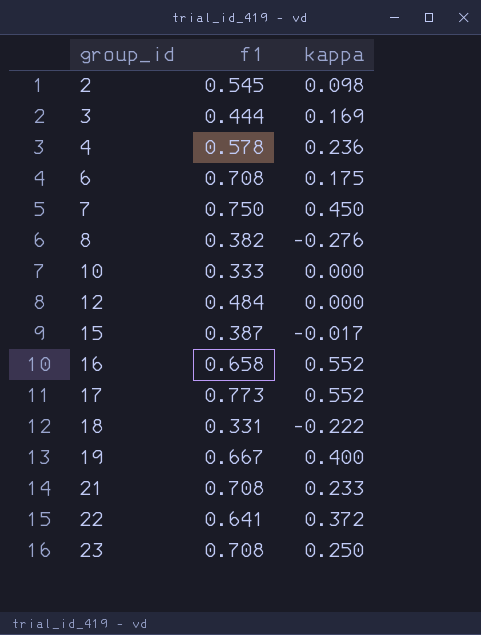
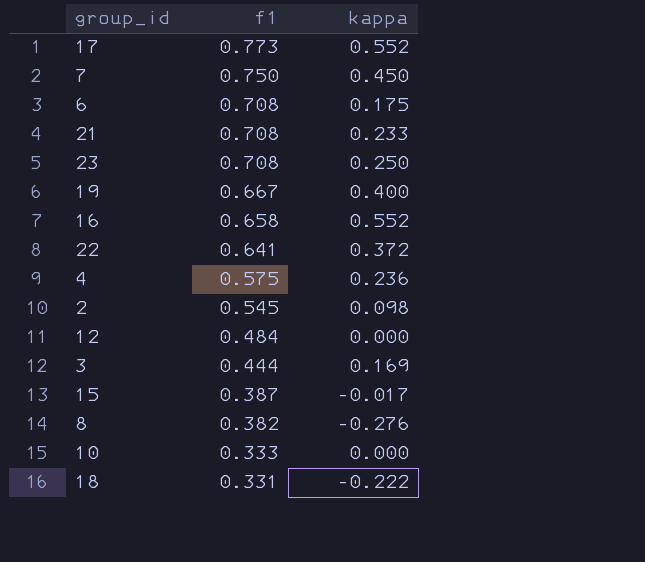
row order: group_id ascending -> f1 descending
4 | f1: 0.578 -> 0.575

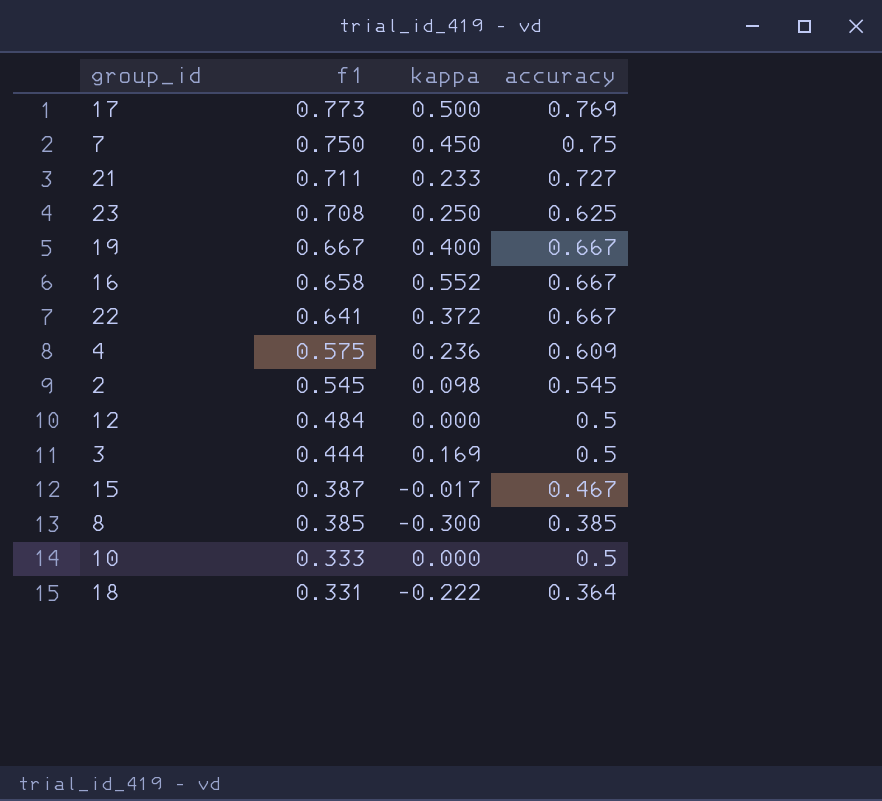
column accuracy | position: none -> 4
row 6: 0.708 | 0.175 -> none
17 | kappa: 0.552 -> 0.500
21 | f1: 0.708 -> 0.711
8 | f1: 0.382 -> 0.385
8 | kappa: -0.276 -> -0.300

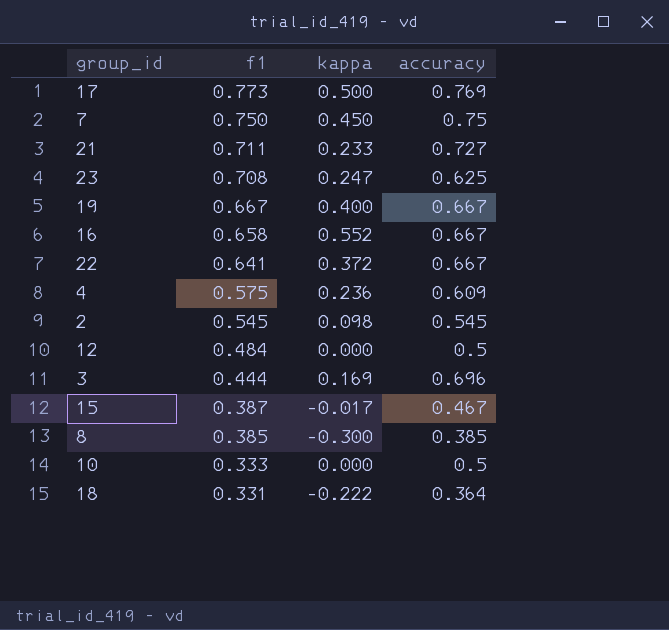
23 | kappa: 0.250 -> 0.247
3 | accuracy: 0.5 -> 0.696

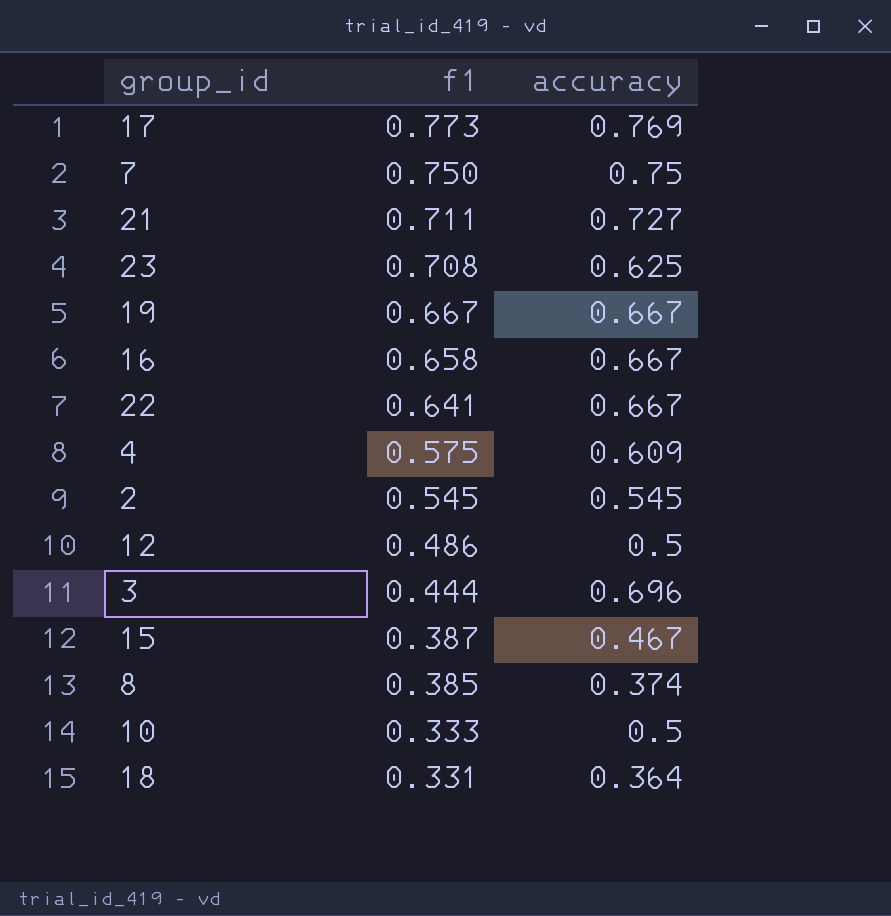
column kappa | position: 3 -> none
12 | f1: 0.484 -> 0.486
8 | accuracy: 0.385 -> 0.374

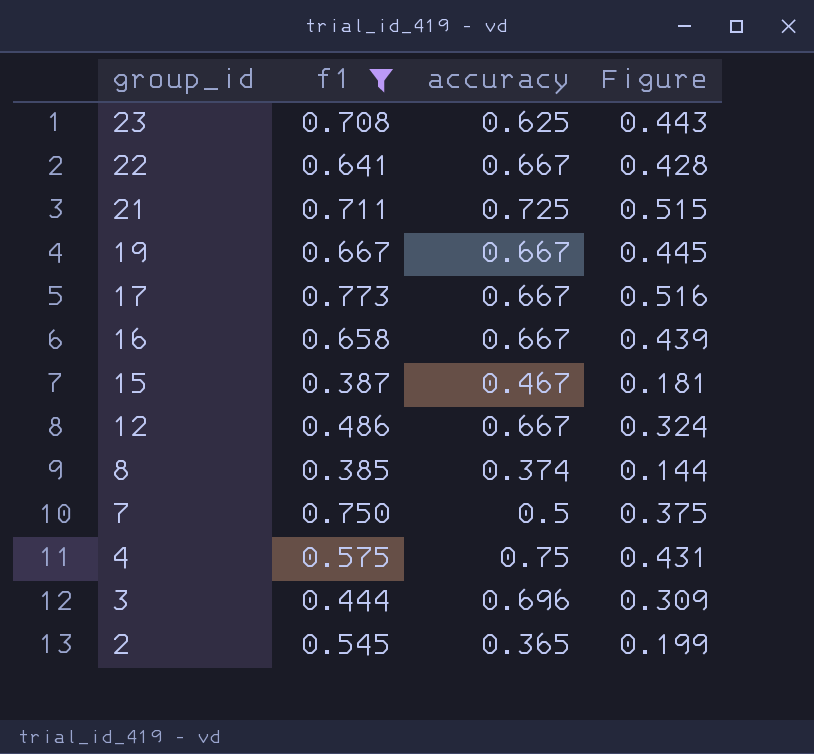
filter: none -> f1 >= 0.385
row order: f1 descending -> group_id descending
column Figure | formula: none -> [f1] * [accuracy]
21 | accuracy: 0.727 -> 0.725
17 | accuracy: 0.769 -> 0.667
12 | accuracy: 0.5 -> 0.667
7 | accuracy: 0.75 -> 0.5
4 | accuracy: 0.609 -> 0.75
2 | accuracy: 0.545 -> 0.365

